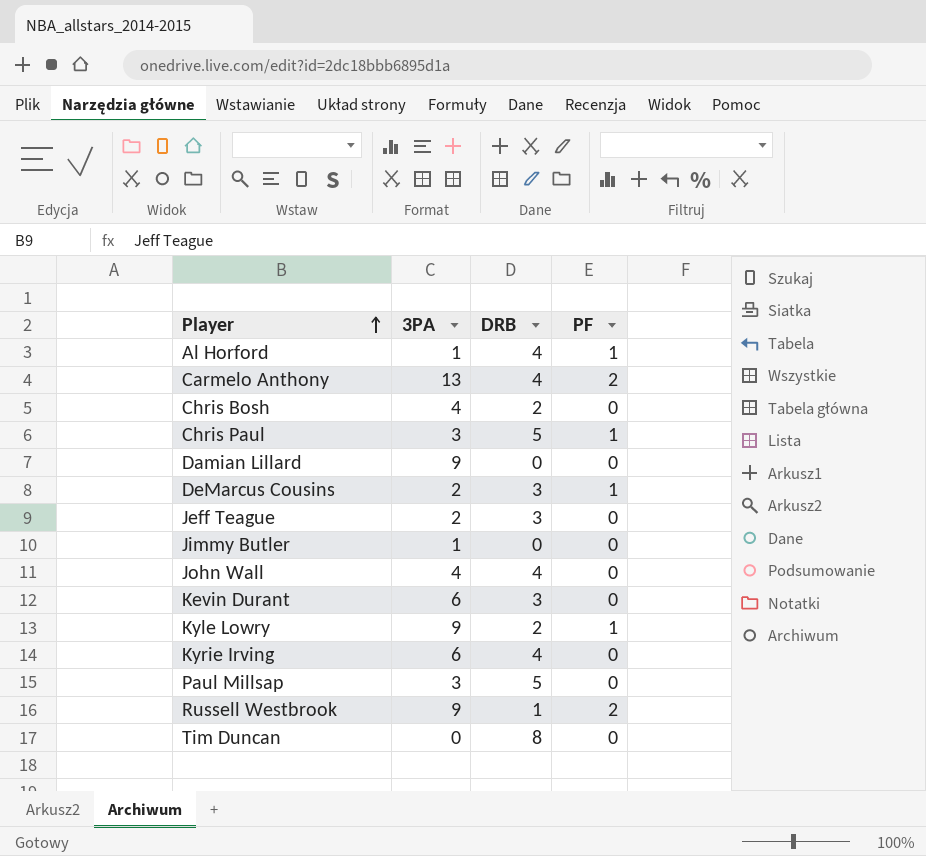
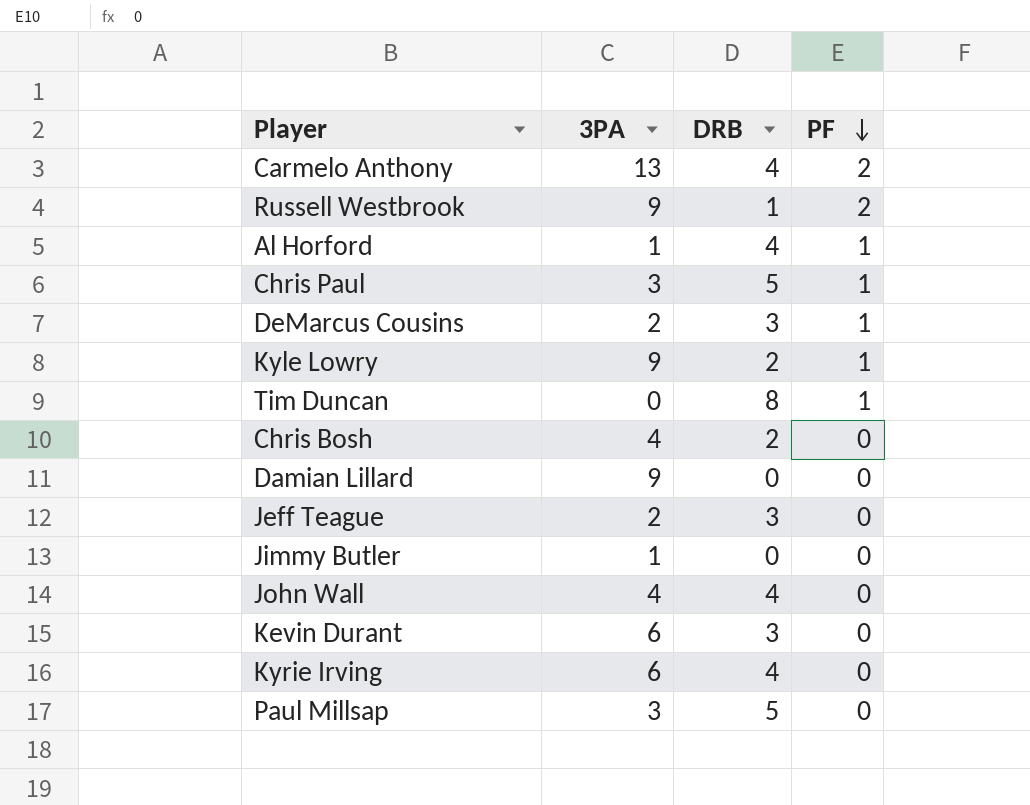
row order: Player ascending -> PF descending
Tim Duncan | PF: 0 -> 1

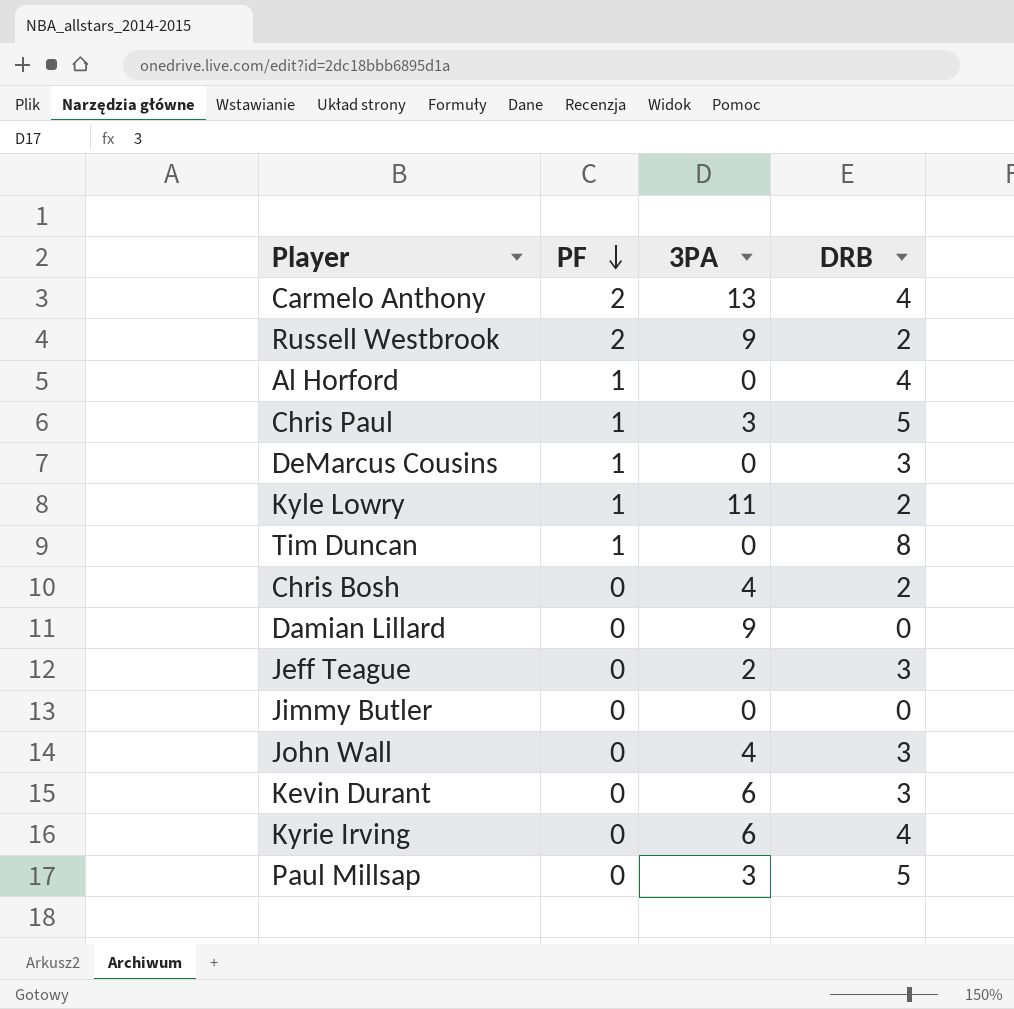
column PF | position: 4 -> 2
Russell Westbrook | DRB: 1 -> 2
Al Horford | 3PA: 1 -> 0
DeMarcus Cousins | 3PA: 2 -> 0
Kyle Lowry | 3PA: 9 -> 11
Jimmy Butler | 3PA: 1 -> 0
John Wall | DRB: 4 -> 3

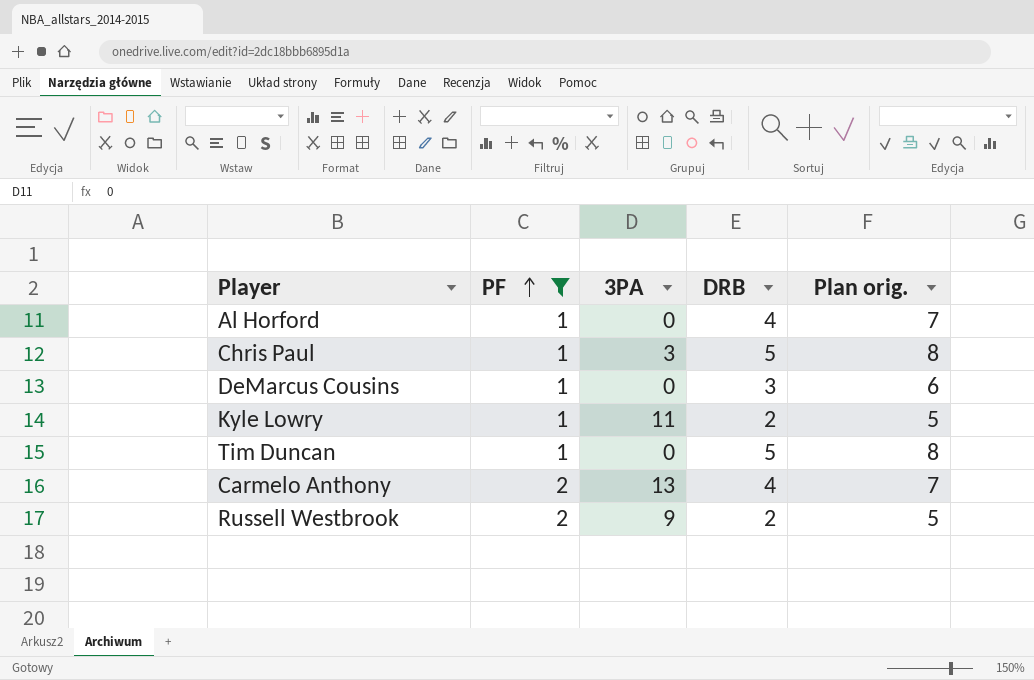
filter: none -> PF != 0
row order: PF descending -> PF ascending
column Plan orig. | formula: none -> [DRB] + 3
Tim Duncan | DRB: 8 -> 5

